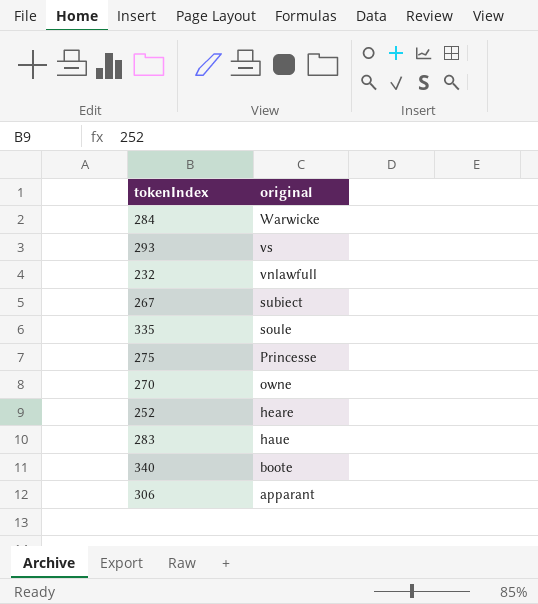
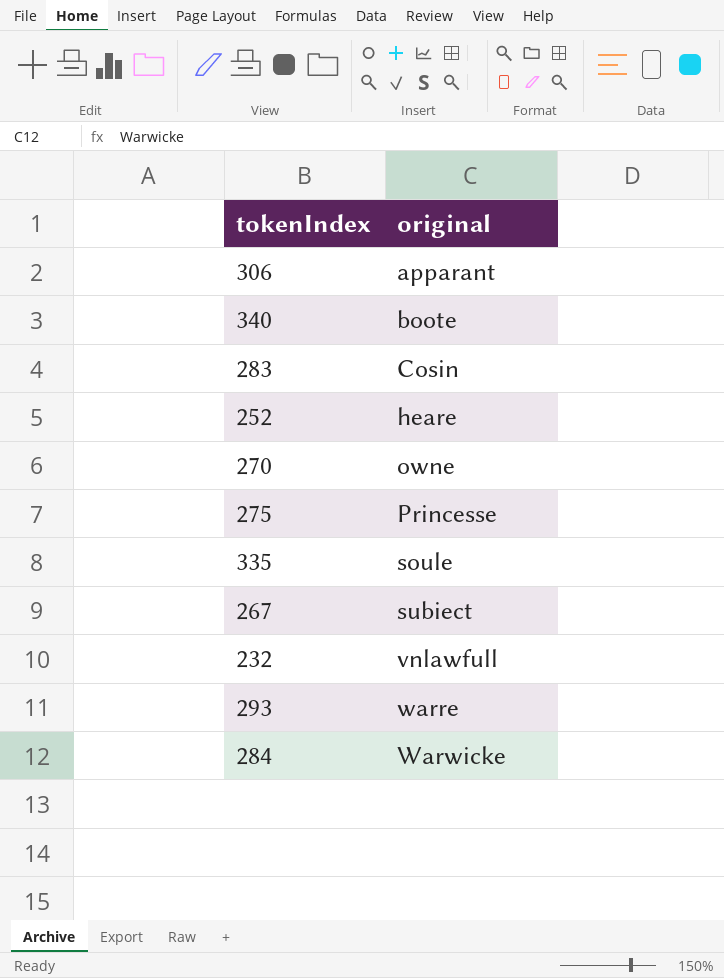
row order: original descending -> original ascending
283 | original: haue -> Cosin
293 | original: vs -> warre

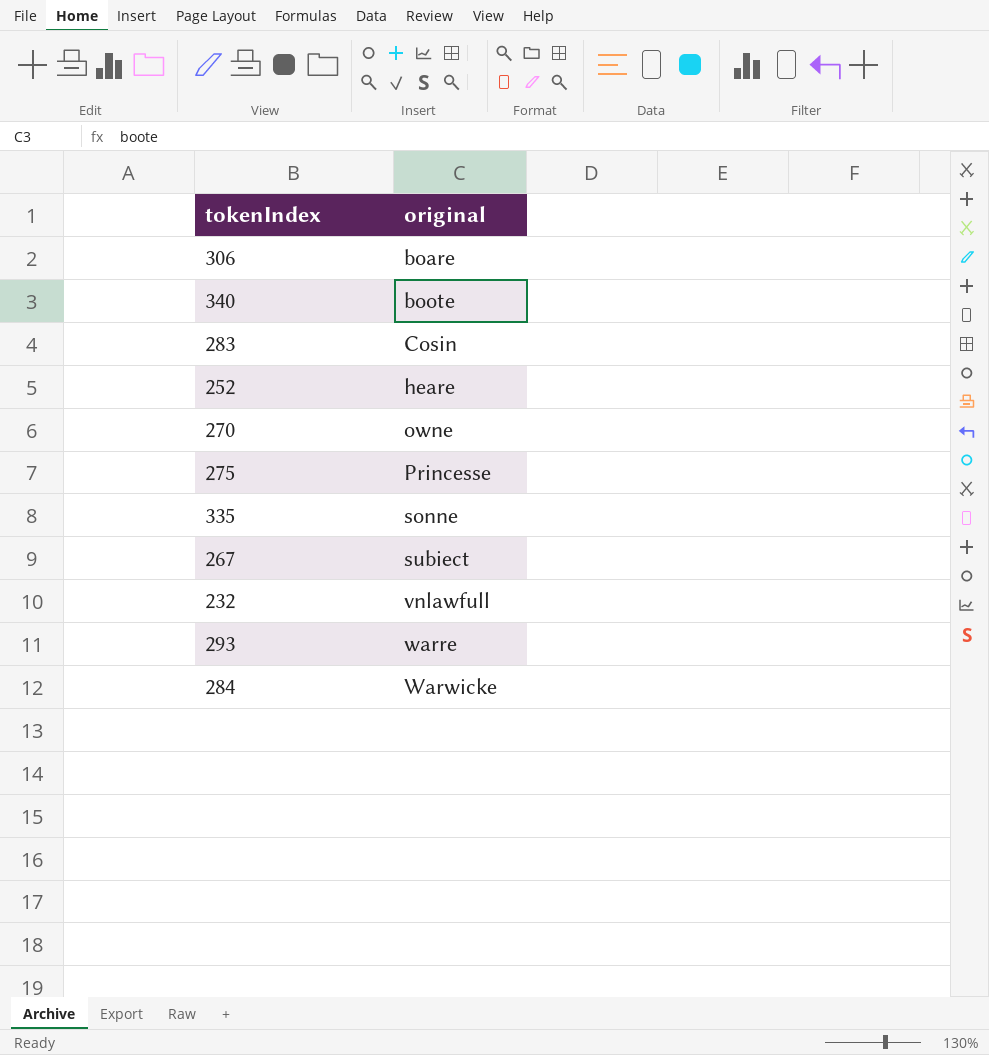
306 | original: apparant -> boare
335 | original: soule -> sonne

